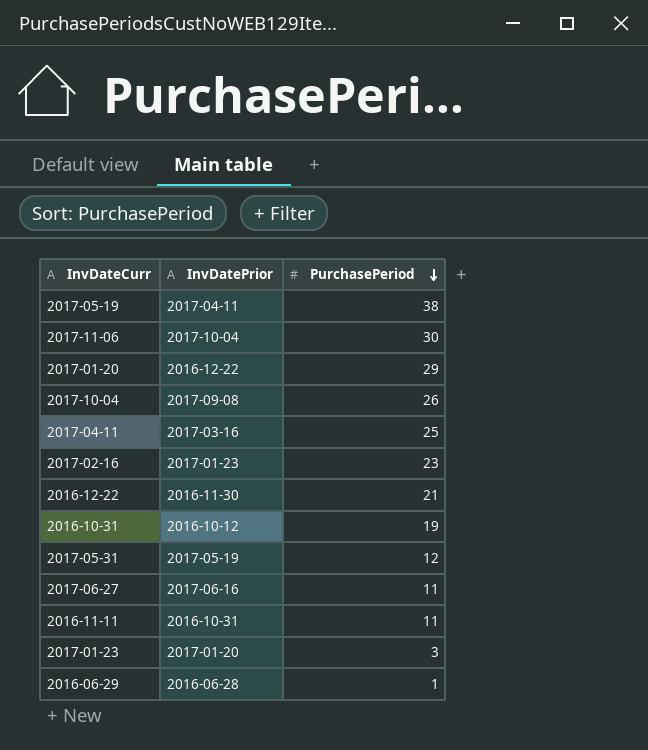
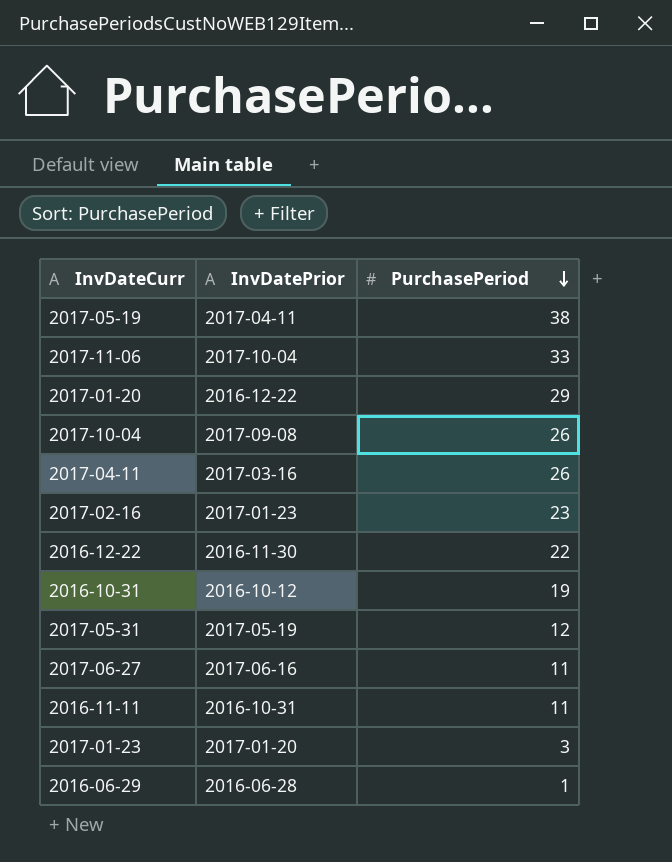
2017-11-06 | PurchasePeriod: 30 -> 33
2017-04-11 | PurchasePeriod: 25 -> 26
2016-12-22 | PurchasePeriod: 21 -> 22

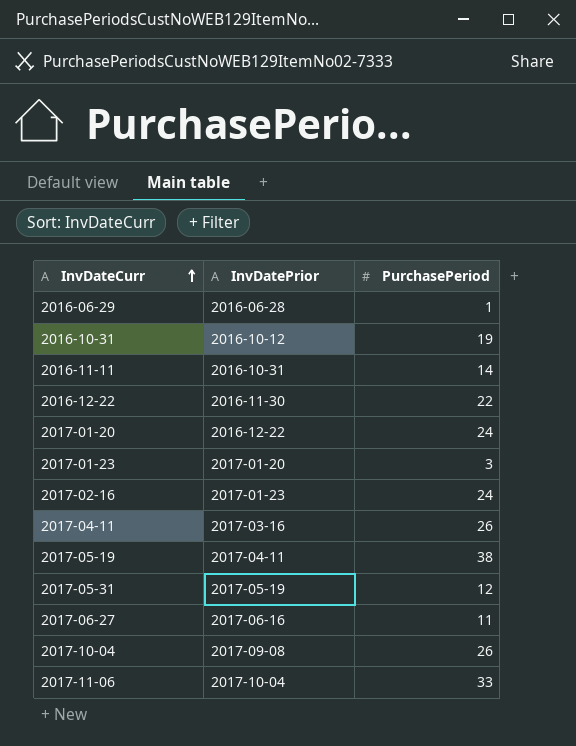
row order: PurchasePeriod descending -> InvDateCurr ascending
2016-11-11 | PurchasePeriod: 11 -> 14
2017-01-20 | PurchasePeriod: 29 -> 24
2017-02-16 | PurchasePeriod: 23 -> 24

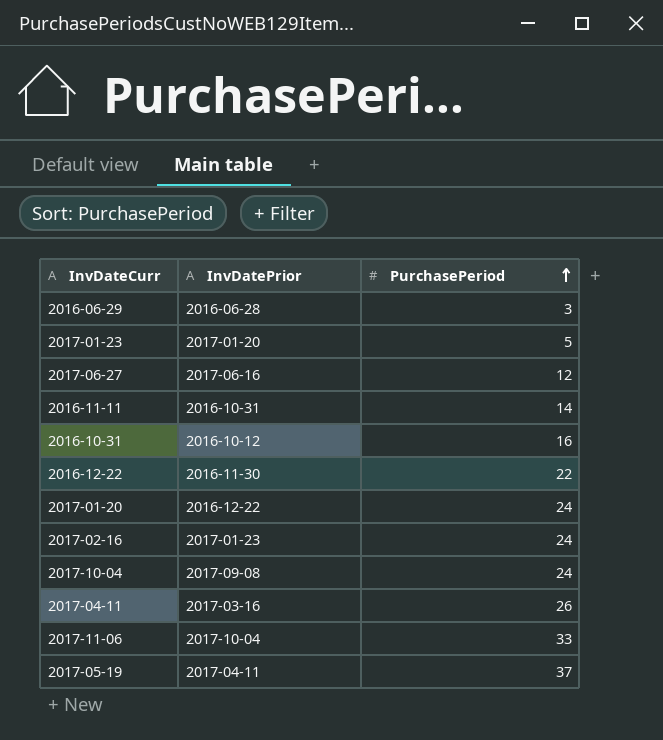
row order: InvDateCurr ascending -> PurchasePeriod ascending
row 2017-05-31: 2017-05-19 | 12 -> none
2016-06-29 | PurchasePeriod: 1 -> 3
2017-01-23 | PurchasePeriod: 3 -> 5
2017-06-27 | PurchasePeriod: 11 -> 12
2016-10-31 | PurchasePeriod: 19 -> 16
2017-10-04 | PurchasePeriod: 26 -> 24
2017-05-19 | PurchasePeriod: 38 -> 37

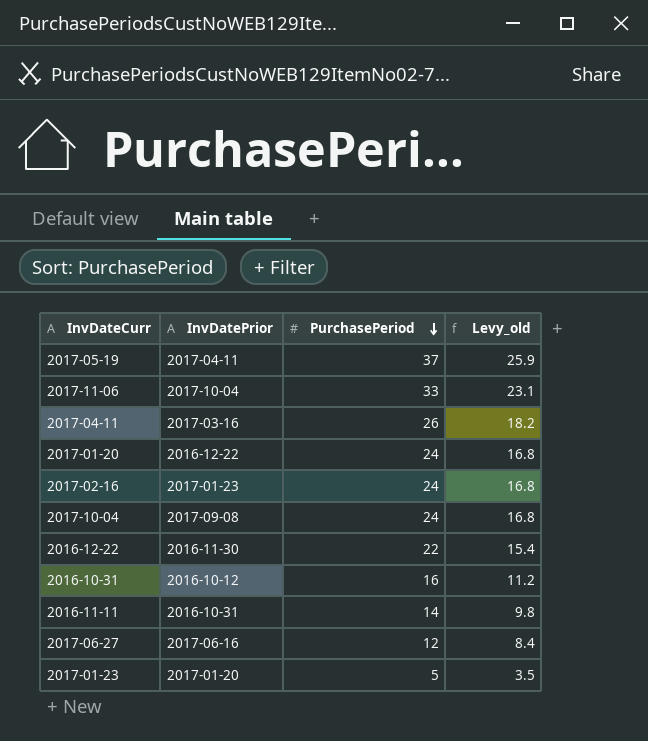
row order: PurchasePeriod ascending -> PurchasePeriod descending
column Levy_old | formula: none -> [PurchasePeriod] * 0.7
row 2016-06-29: 2016-06-28 | 3 -> none

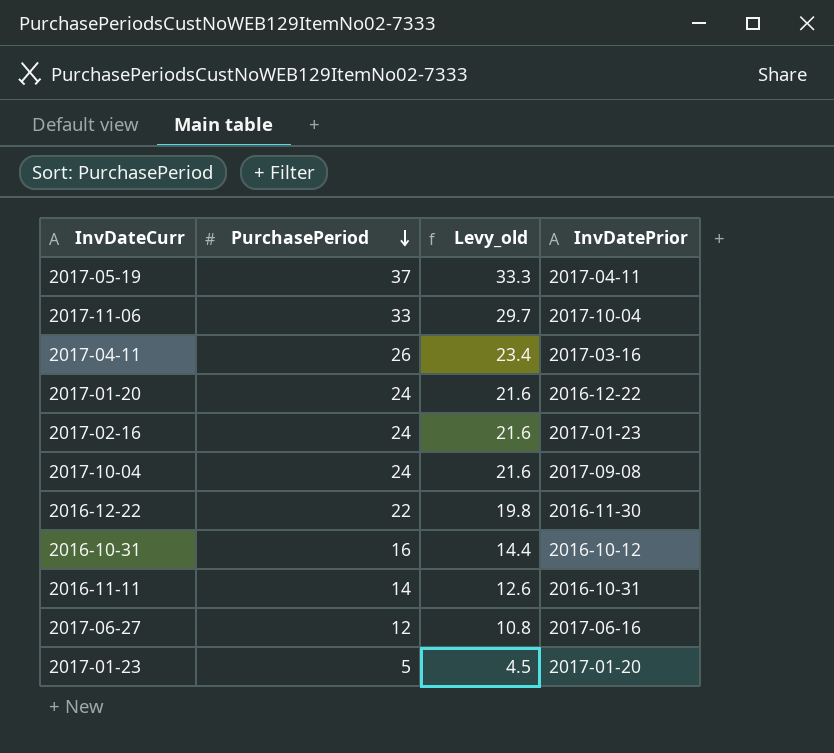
column Levy_old | formula: [PurchasePeriod] * 0.7 -> [PurchasePeriod] * 0.9
column InvDatePrior | position: 2 -> 4

